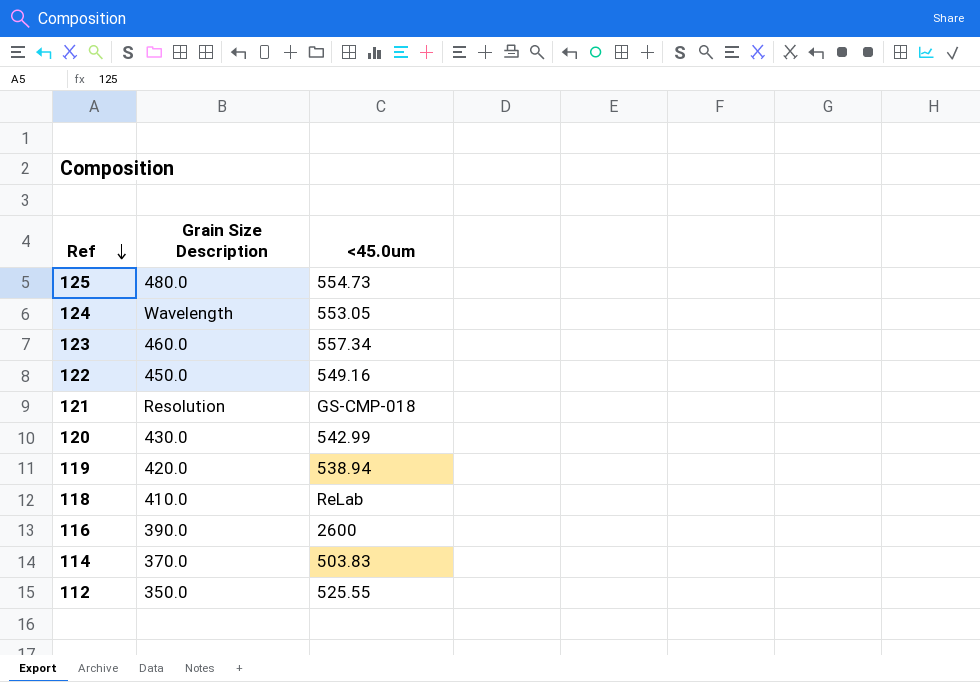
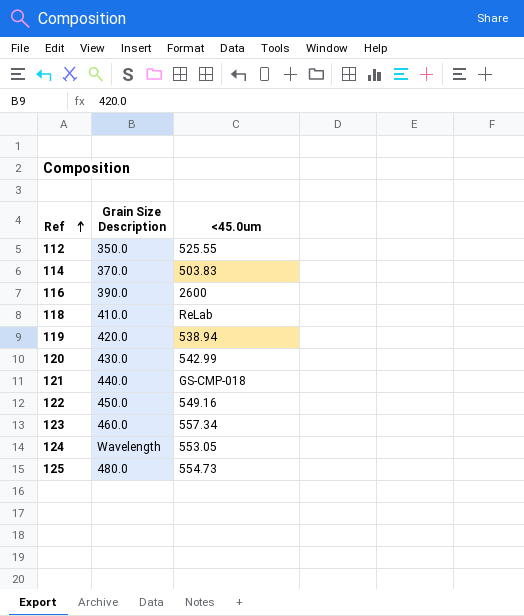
row order: Ref descending -> Ref ascending
121 | Grain Size Description: Resolution -> 440.0

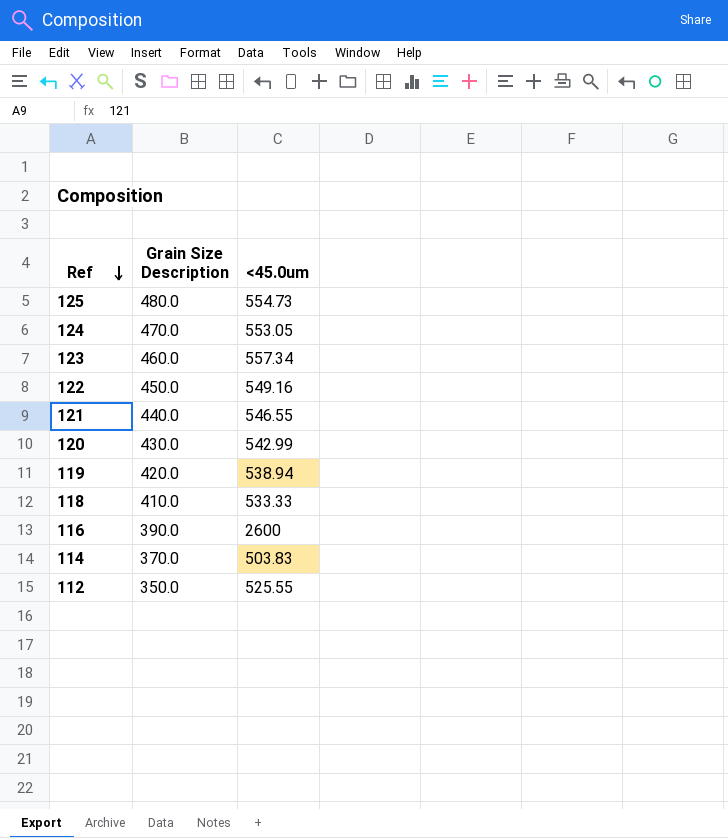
row order: Ref ascending -> Ref descending
124 | Grain Size Description: Wavelength -> 470.0
121 | <45.0um: GS-CMP-018 -> 546.55
118 | <45.0um: ReLab -> 533.33

